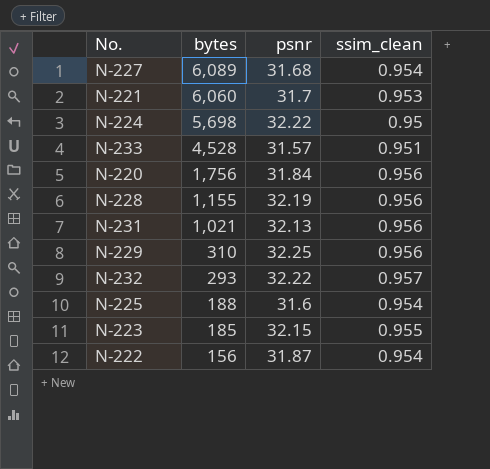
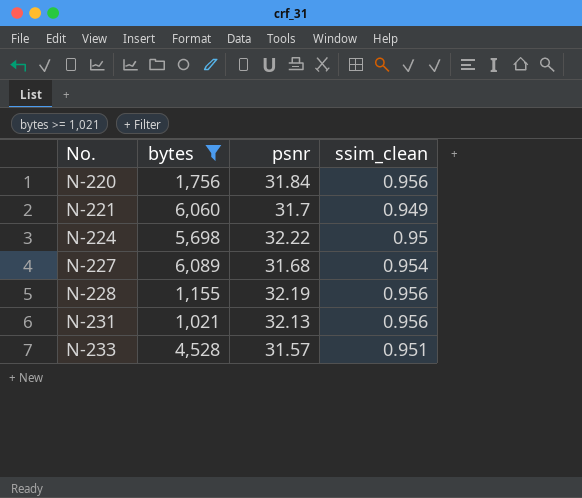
filter: none -> bytes >= 1,021
row order: bytes descending -> No. ascending
N-221 | ssim_clean: 0.953 -> 0.949

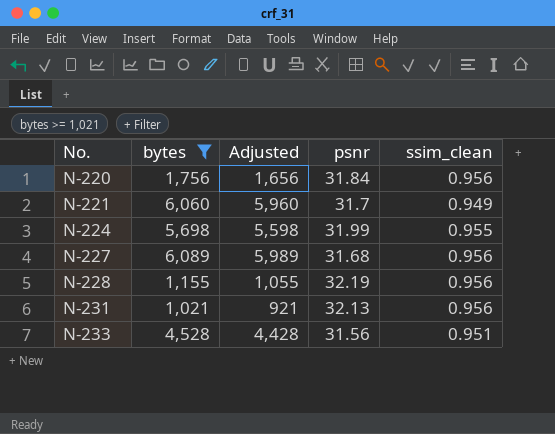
column Adjusted | formula: none -> [bytes] - 100
N-224 | psnr: 32.22 -> 31.99
N-224 | ssim_clean: 0.95 -> 0.955
N-227 | ssim_clean: 0.954 -> 0.956
N-233 | psnr: 31.57 -> 31.56

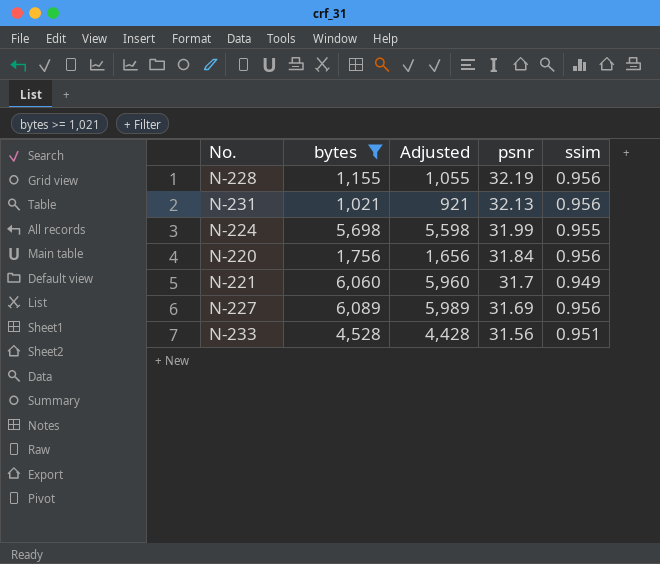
row order: No. ascending -> psnr descending
column name: ssim_clean -> ssim
N-227 | psnr: 31.68 -> 31.69

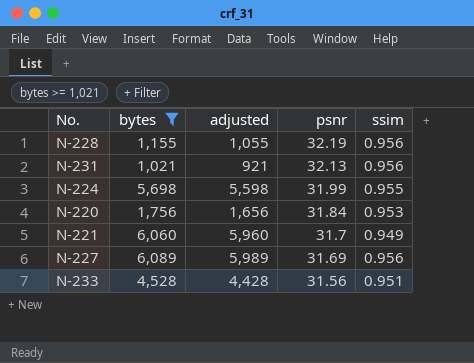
column name: Adjusted -> adjusted
N-220 | ssim: 0.956 -> 0.953

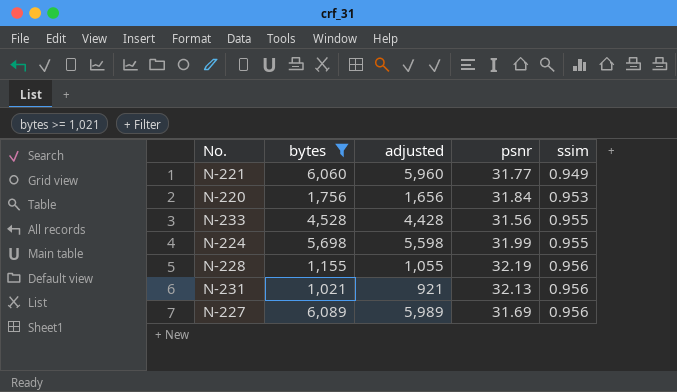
row order: psnr descending -> ssim ascending
N-221 | psnr: 31.7 -> 31.77
N-233 | ssim: 0.951 -> 0.955

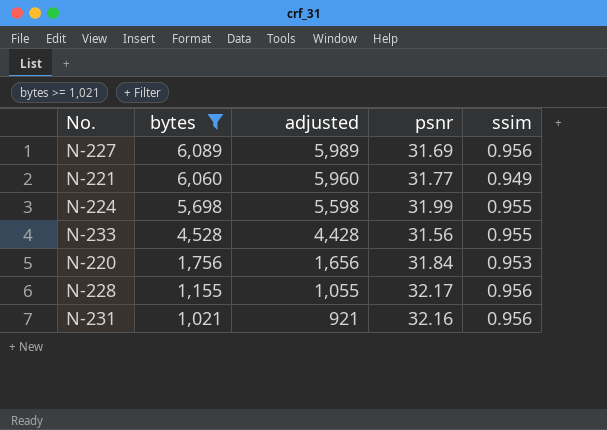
row order: ssim ascending -> bytes descending
N-228 | psnr: 32.19 -> 32.17
N-231 | psnr: 32.13 -> 32.16

